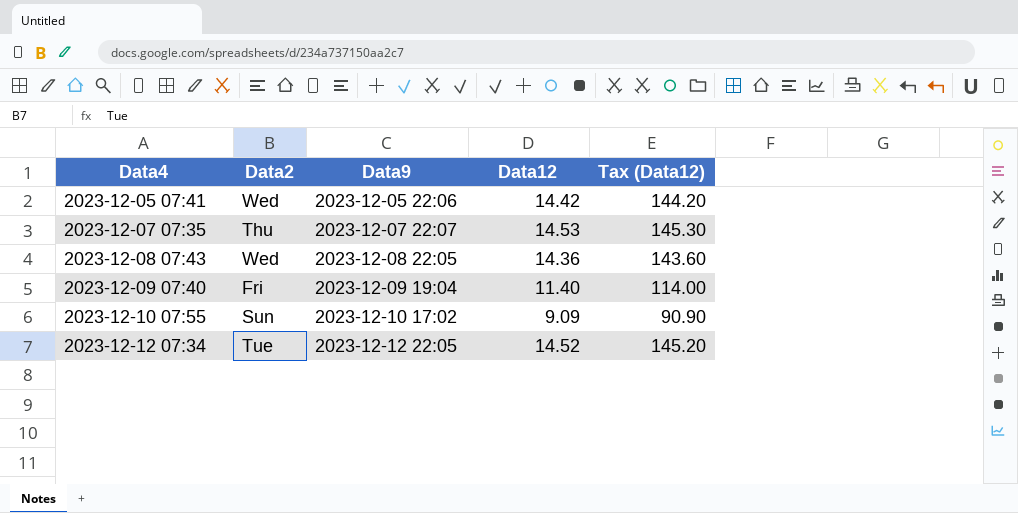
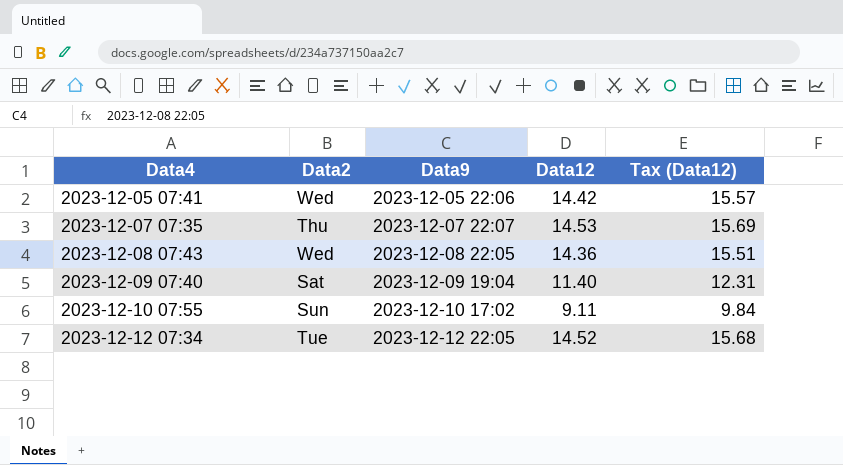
column Tax (Data12) | formula: [Data12] * 10 -> [Data12] * 1.08
2023-12-09 07:40 | Data2: Fri -> Sat
2023-12-10 07:55 | Data12: 9.09 -> 9.11

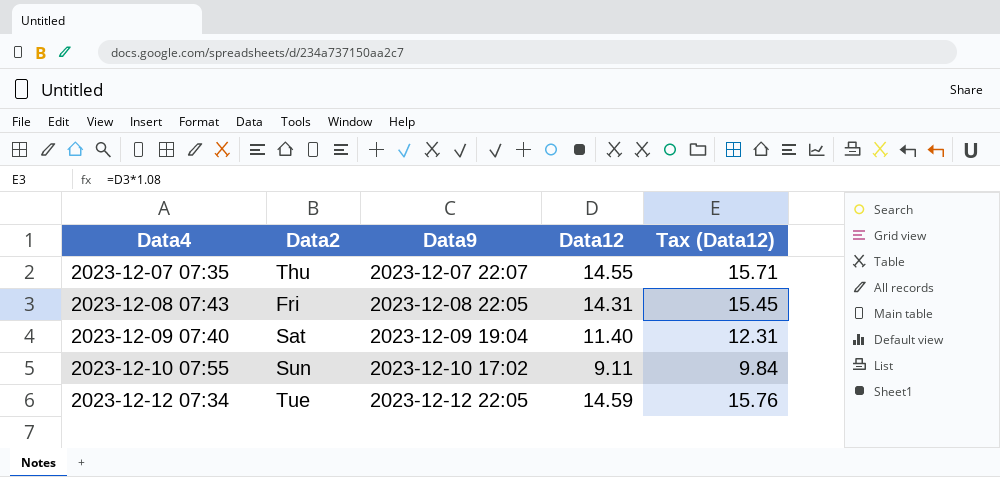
row 2023-12-05 07:41: Wed | 2023-12-05 22:06 | 14.42 | 15.57 -> none
2023-12-07 07:35 | Data12: 14.53 -> 14.55
2023-12-07 07:35 | Tax (Data12): 15.69 -> 15.71
2023-12-08 07:43 | Data2: Wed -> Fri
2023-12-08 07:43 | Data12: 14.36 -> 14.31
2023-12-08 07:43 | Tax (Data12): 15.51 -> 15.45
2023-12-12 07:34 | Data12: 14.52 -> 14.59
2023-12-12 07:34 | Tax (Data12): 15.68 -> 15.76

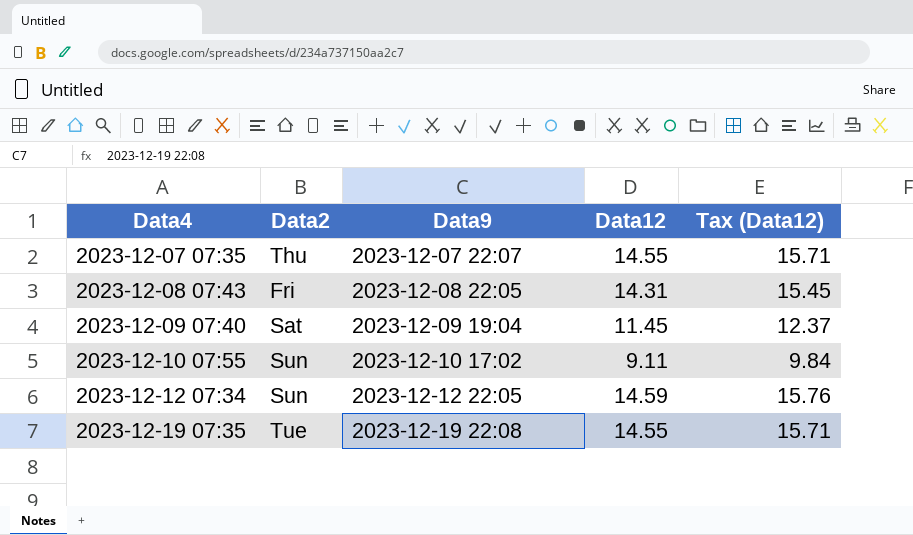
2023-12-09 07:40 | Data12: 11.40 -> 11.45
2023-12-09 07:40 | Tax (Data12): 12.31 -> 12.37
2023-12-12 07:34 | Data2: Tue -> Sun
row 2023-12-19 07:35: none -> Tue | 2023-12-19 22:08 | 14.55 | 15.71

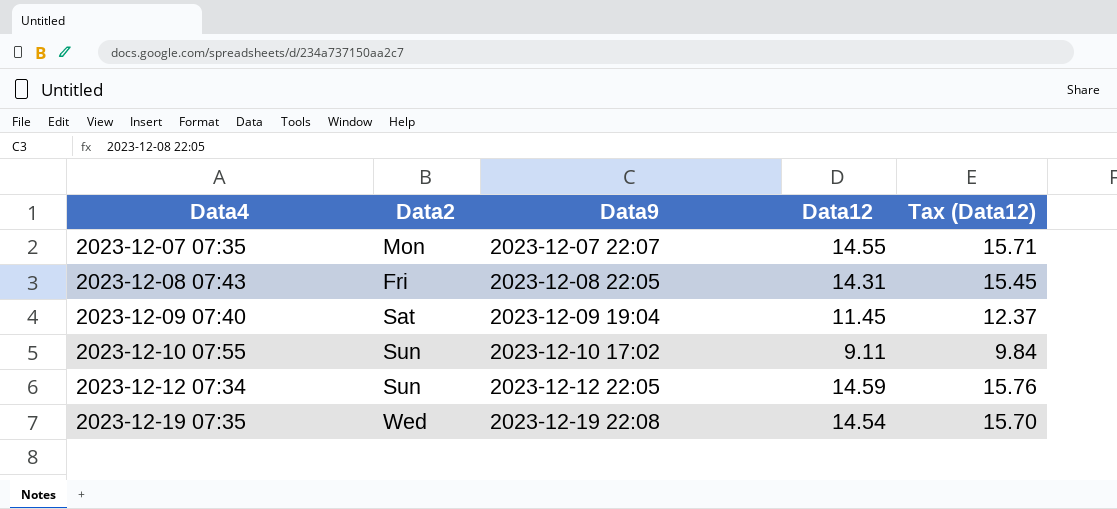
2023-12-07 07:35 | Data2: Thu -> Mon
2023-12-19 07:35 | Data2: Tue -> Wed
2023-12-19 07:35 | Data12: 14.55 -> 14.54
2023-12-19 07:35 | Tax (Data12): 15.71 -> 15.70

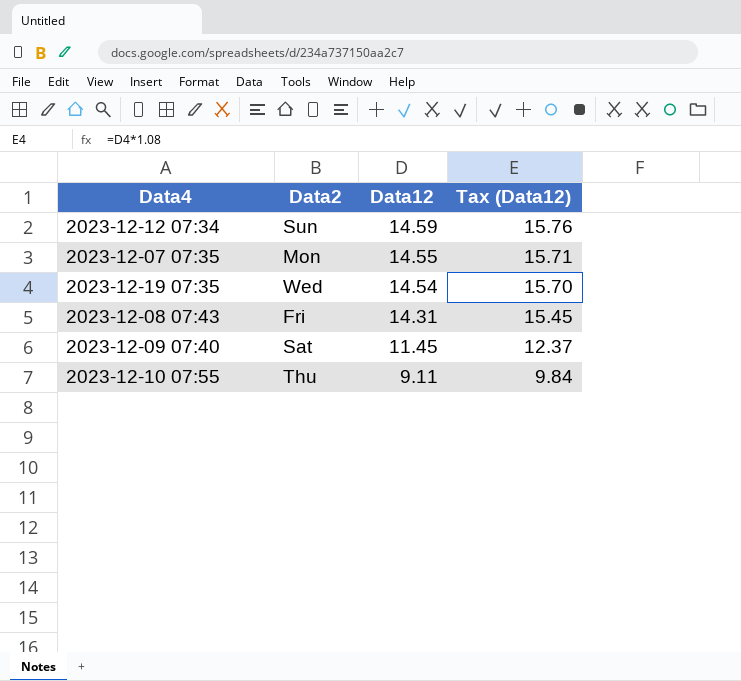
row order: Data4 ascending -> Data12 descending
column Data9 | position: 3 -> none
2023-12-10 07:55 | Data2: Sun -> Thu

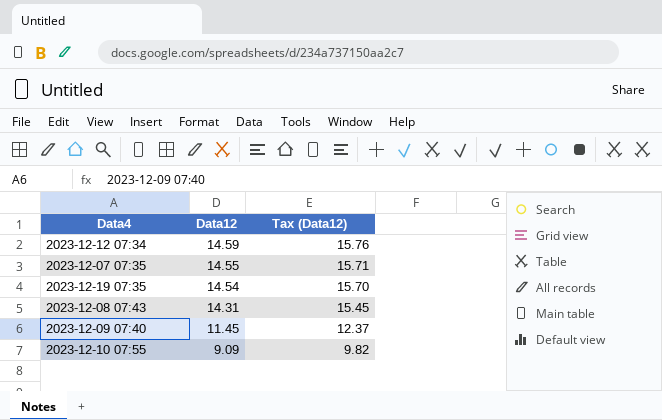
column Data2 | position: 2 -> none
2023-12-10 07:55 | Data12: 9.11 -> 9.09
2023-12-10 07:55 | Tax (Data12): 9.84 -> 9.82

